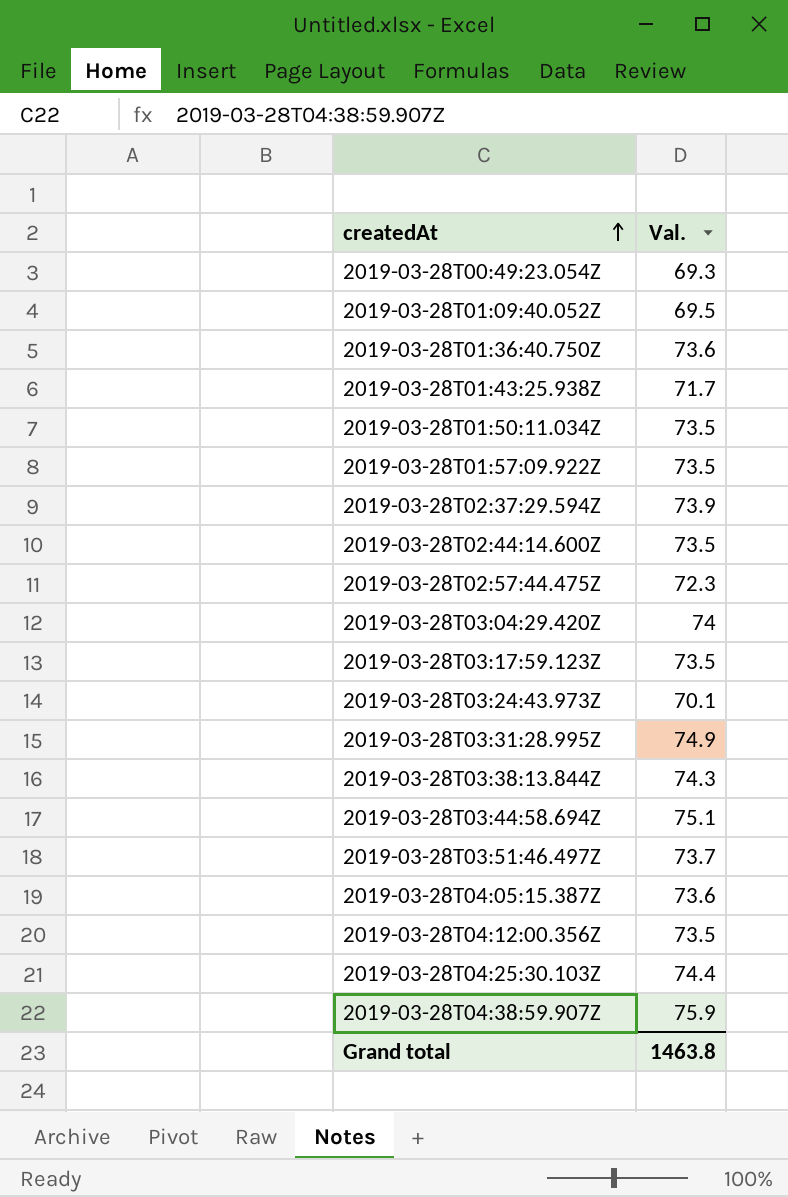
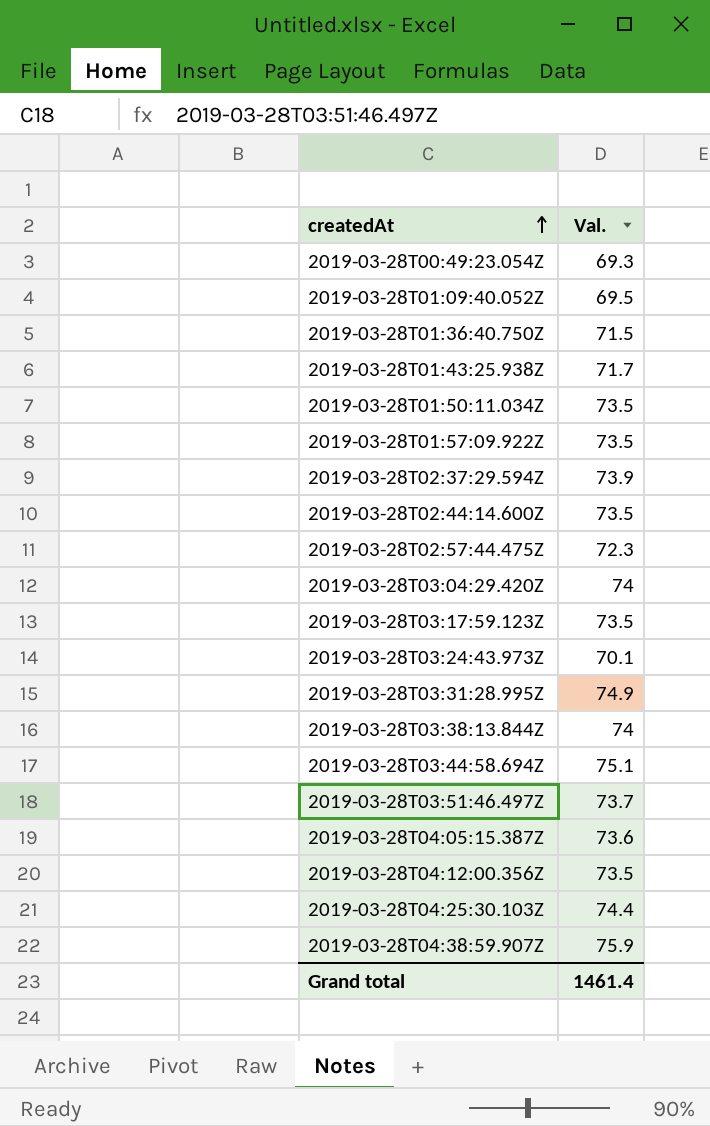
2019-03-28T01:36:40.750Z | Val.: 73.6 -> 71.5
2019-03-28T03:38:13.844Z | Val.: 74.3 -> 74
Grand total | Val.: 1463.8 -> 1461.4

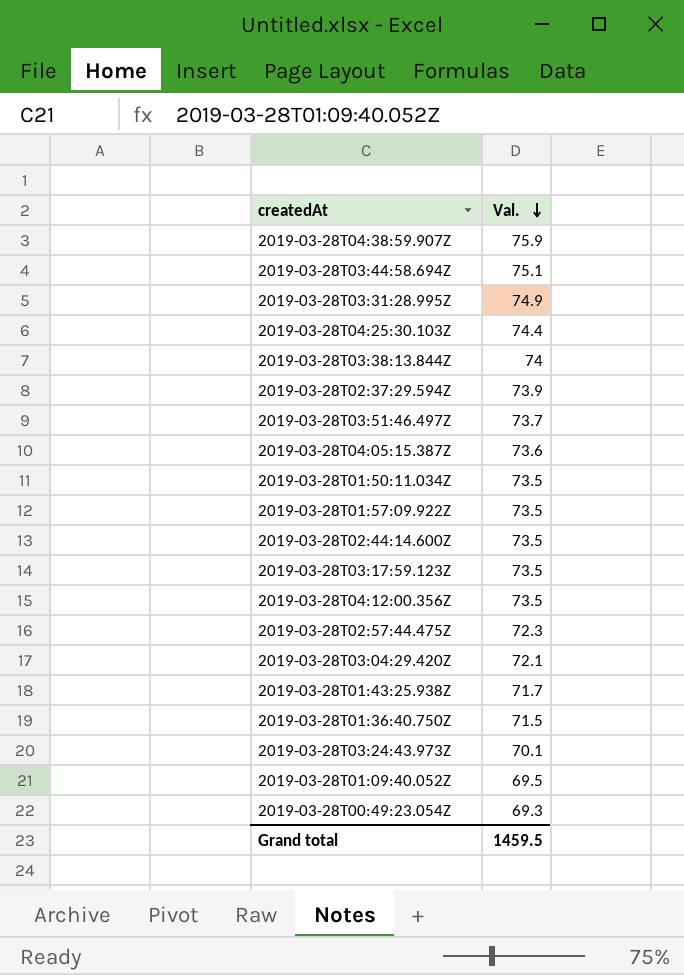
row order: createdAt ascending -> Val. descending
2019-03-28T03:04:29.420Z | Val.: 74 -> 72.1
Grand total | Val.: 1461.4 -> 1459.5

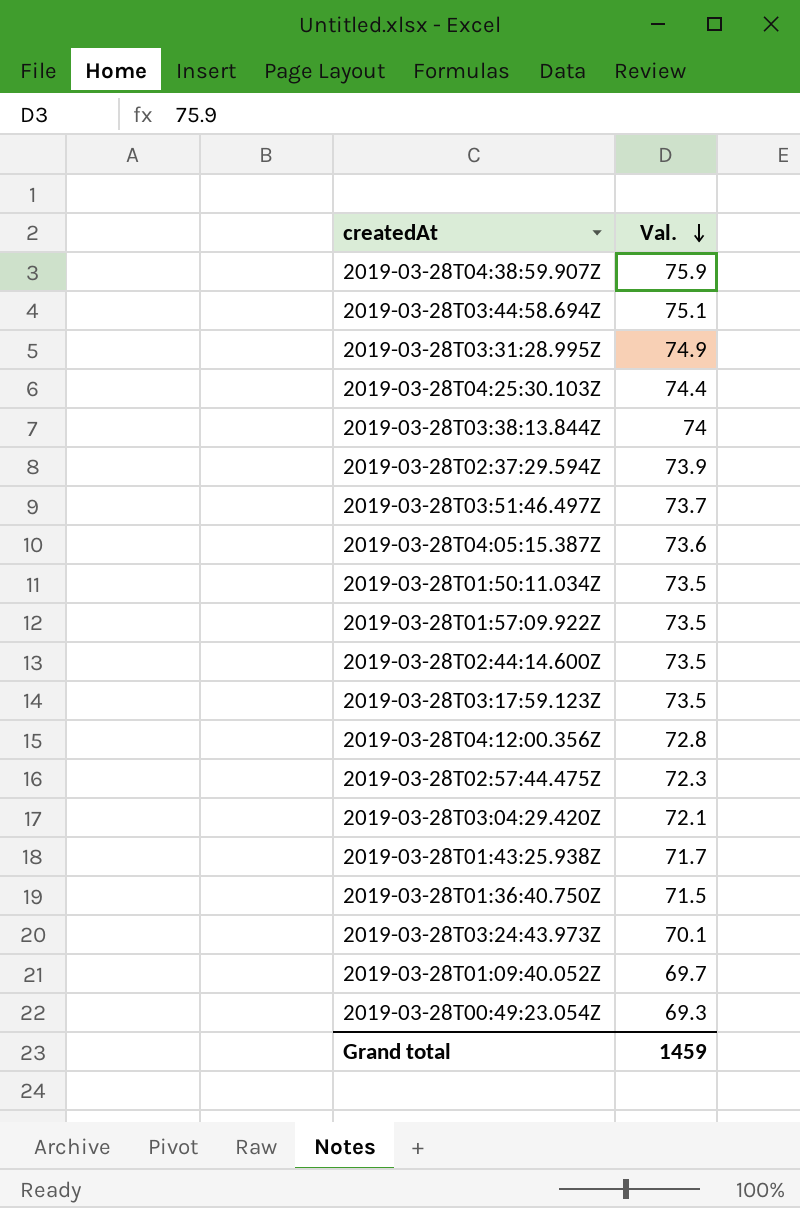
2019-03-28T04:12:00.356Z | Val.: 73.5 -> 72.8
2019-03-28T01:09:40.052Z | Val.: 69.5 -> 69.7
Grand total | Val.: 1459.5 -> 1459

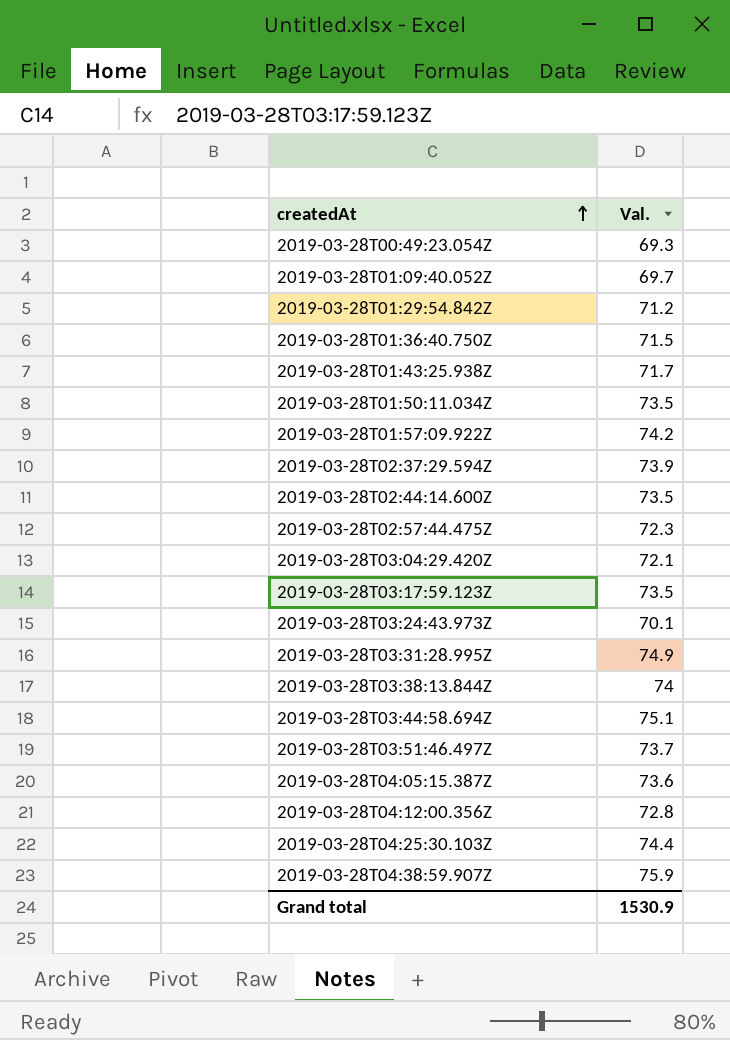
row order: Val. descending -> createdAt ascending
row 2019-03-28T01:29:54.842Z: none -> 71.2
2019-03-28T01:57:09.922Z | Val.: 73.5 -> 74.2
Grand total | Val.: 1459 -> 1530.9

